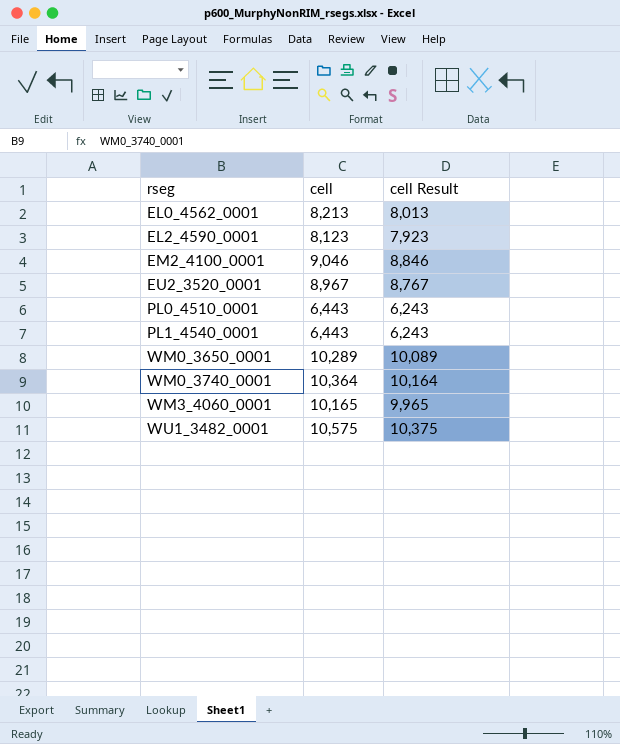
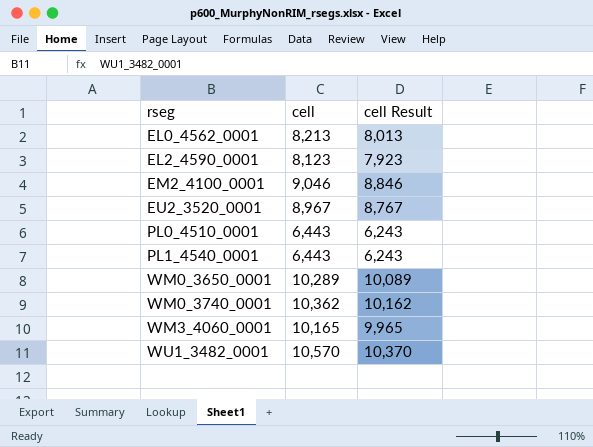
WM0_3740_0001 | cell: 10,364 -> 10,362
WM0_3740_0001 | cell Result: 10,164 -> 10,162
WU1_3482_0001 | cell: 10,575 -> 10,570
WU1_3482_0001 | cell Result: 10,375 -> 10,370

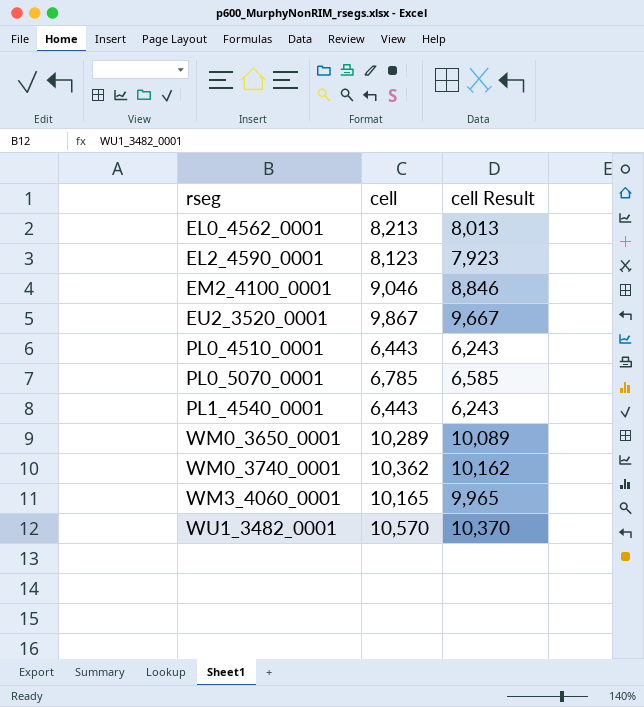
EU2_3520_0001 | cell: 8,967 -> 9,867
EU2_3520_0001 | cell Result: 8,767 -> 9,667
row PL0_5070_0001: none -> 6,785 | 6,585

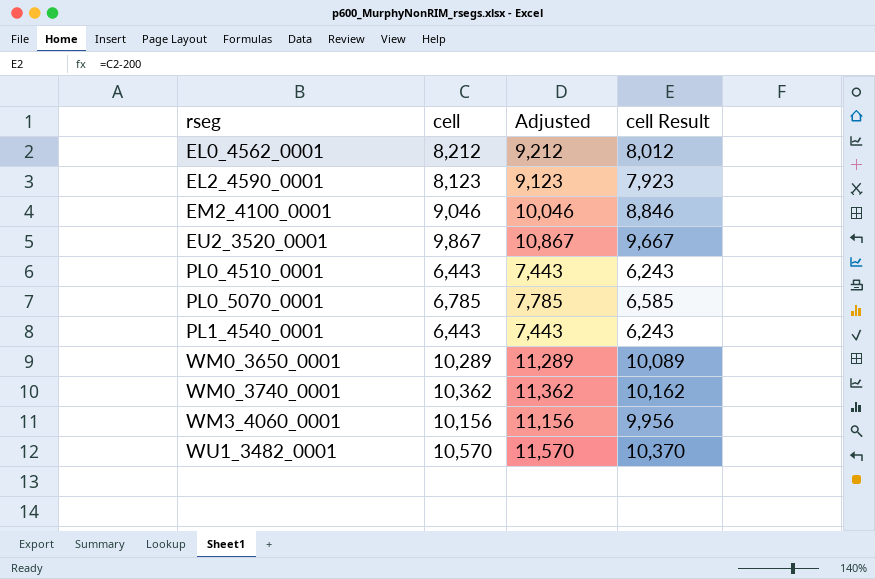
column Adjusted | formula: none -> [cell] + 1000
EL0_4562_0001 | cell: 8,213 -> 8,212
EL0_4562_0001 | cell Result: 8,013 -> 8,012
WM3_4060_0001 | cell: 10,165 -> 10,156
WM3_4060_0001 | cell Result: 9,965 -> 9,956

